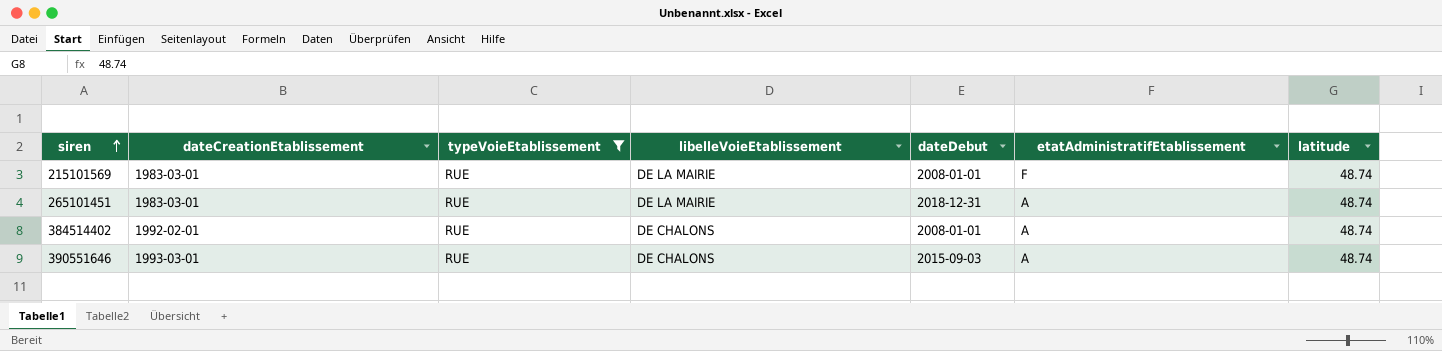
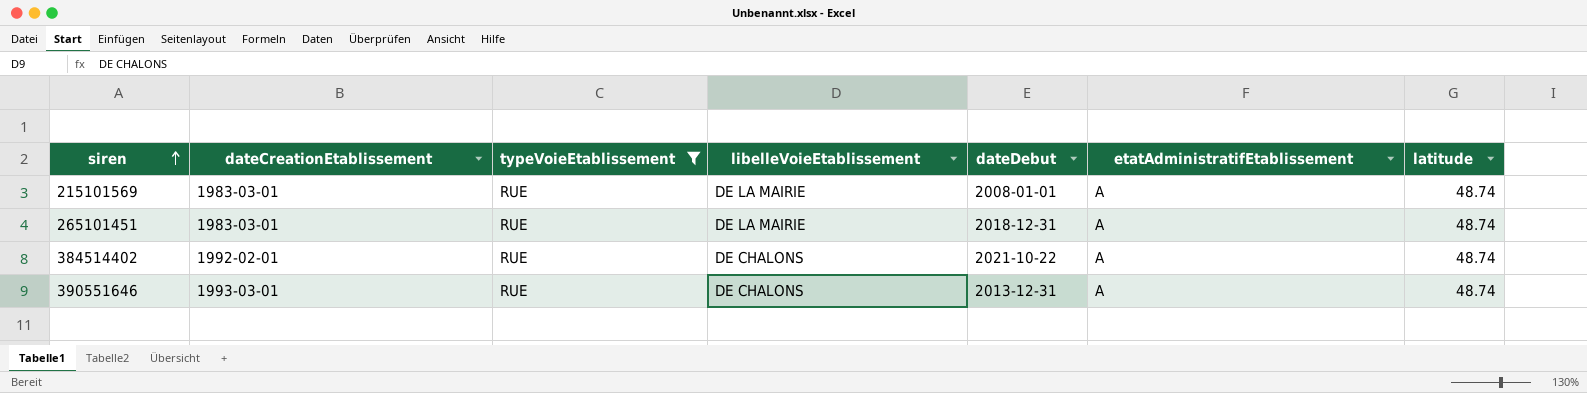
215101569 | etatAdministratifEtablissement: F -> A
384514402 | dateDebut: 2008-01-01 -> 2021-10-22
390551646 | dateDebut: 2015-09-03 -> 2013-12-31

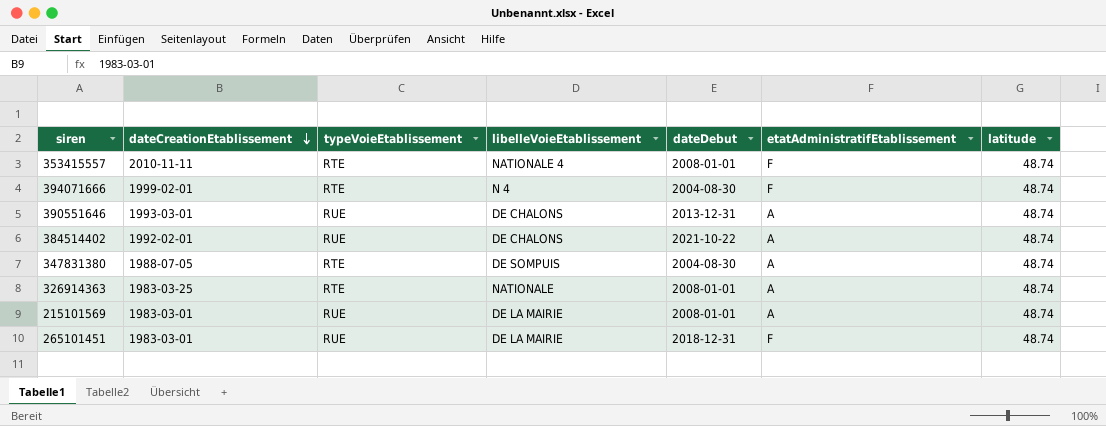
filter: typeVoieEtablissement = RUE -> none
row order: siren ascending -> dateCreationEtablissement descending
265101451 | etatAdministratifEtablissement: A -> F

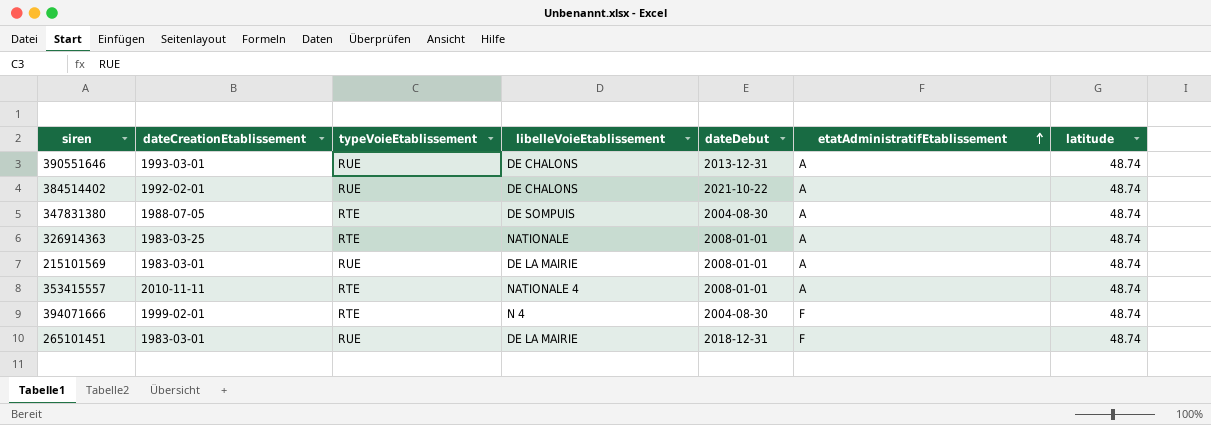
row order: dateCreationEtablissement descending -> etatAdministratifEtablissement ascending
353415557 | etatAdministratifEtablissement: F -> A

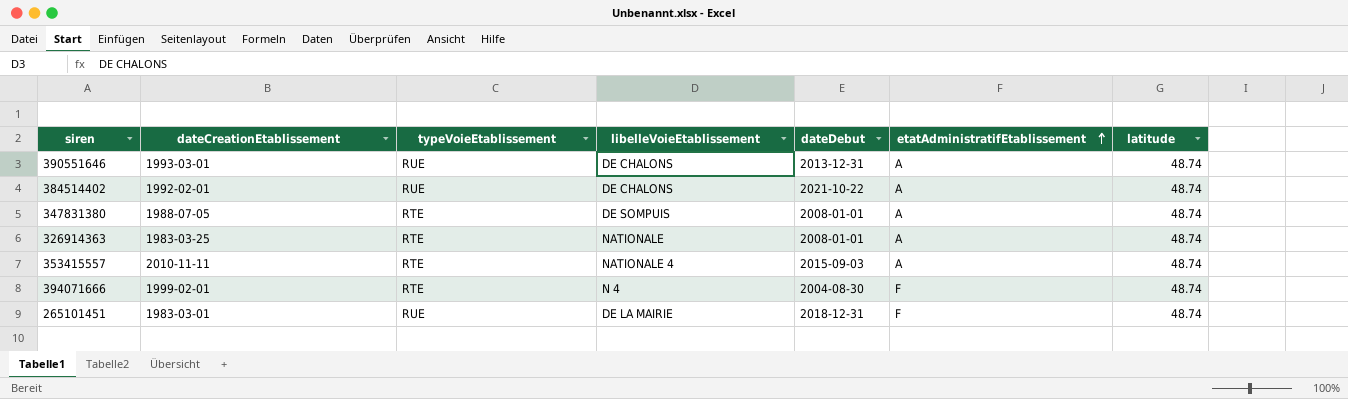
row 215101569: 1983-03-01 | RUE | DE LA MAIRIE | 2008-01-01 | A | 48.74 -> none
347831380 | dateDebut: 2004-08-30 -> 2008-01-01
353415557 | dateDebut: 2008-01-01 -> 2015-09-03

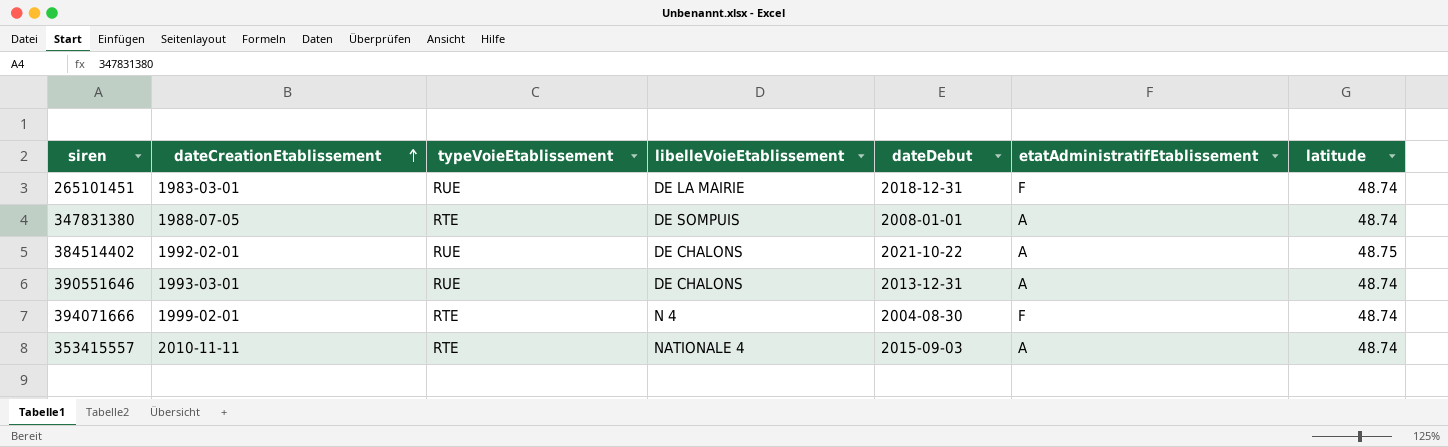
row order: etatAdministratifEtablissement ascending -> dateCreationEtablissement ascending
row 326914363: 1983-03-25 | RTE | NATIONALE | 2008-01-01 | A | 48.74 -> none
384514402 | latitude: 48.74 -> 48.75

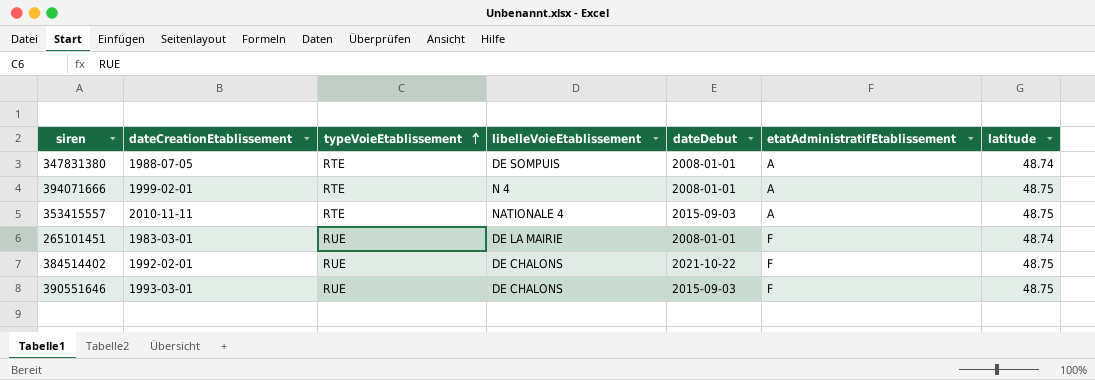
row order: dateCreationEtablissement ascending -> typeVoieEtablissement ascending
394071666 | dateDebut: 2004-08-30 -> 2008-01-01
394071666 | etatAdministratifEtablissement: F -> A
394071666 | latitude: 48.74 -> 48.75
353415557 | latitude: 48.74 -> 48.75
265101451 | dateDebut: 2018-12-31 -> 2008-01-01
384514402 | etatAdministratifEtablissement: A -> F
390551646 | dateDebut: 2013-12-31 -> 2015-09-03
390551646 | etatAdministratifEtablissement: A -> F
390551646 | latitude: 48.74 -> 48.75

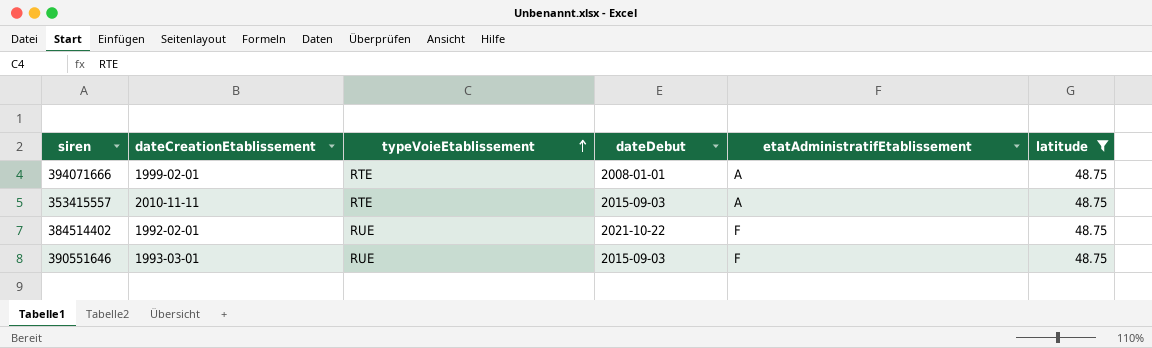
filter: none -> latitude = 48.75
column libelleVoieEtablissement | position: 4 -> none

